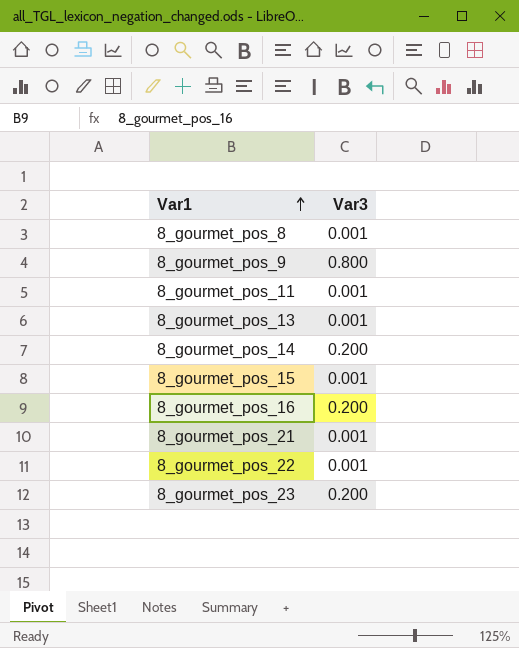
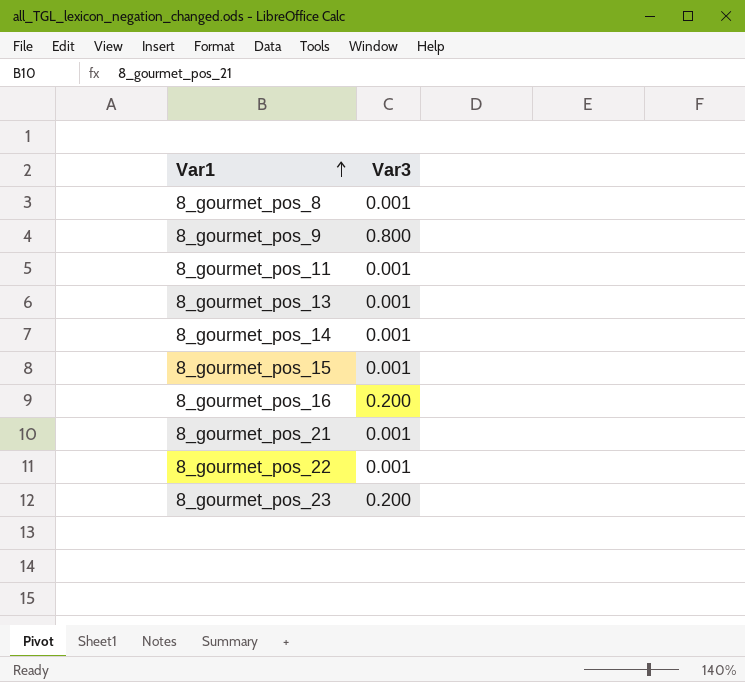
8_gourmet_pos_14 | Var3: 0.200 -> 0.001

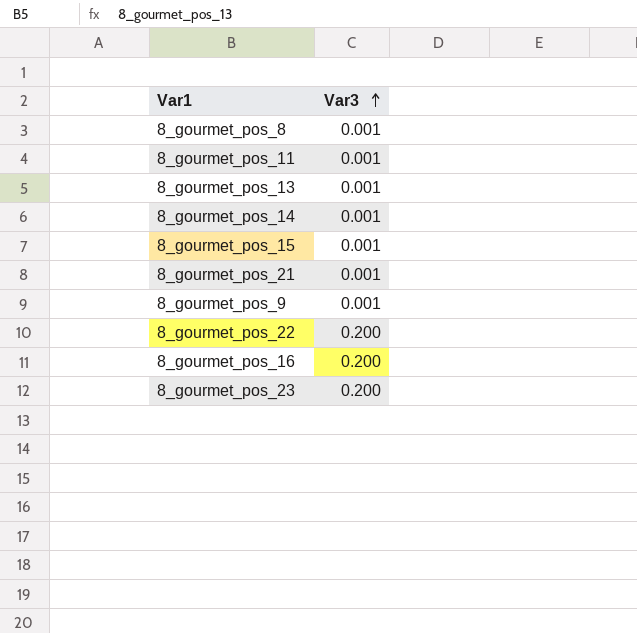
row order: Var1 ascending -> Var3 ascending
8_gourmet_pos_9 | Var3: 0.800 -> 0.001
8_gourmet_pos_22 | Var3: 0.001 -> 0.200

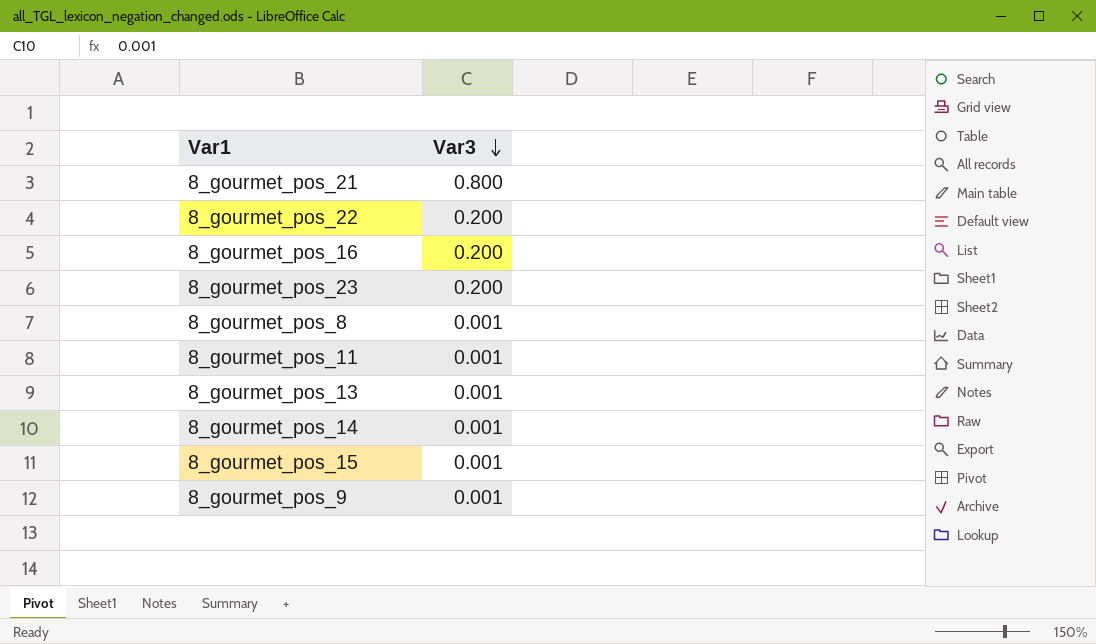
row order: Var3 ascending -> Var3 descending
8_gourmet_pos_21 | Var3: 0.001 -> 0.800

